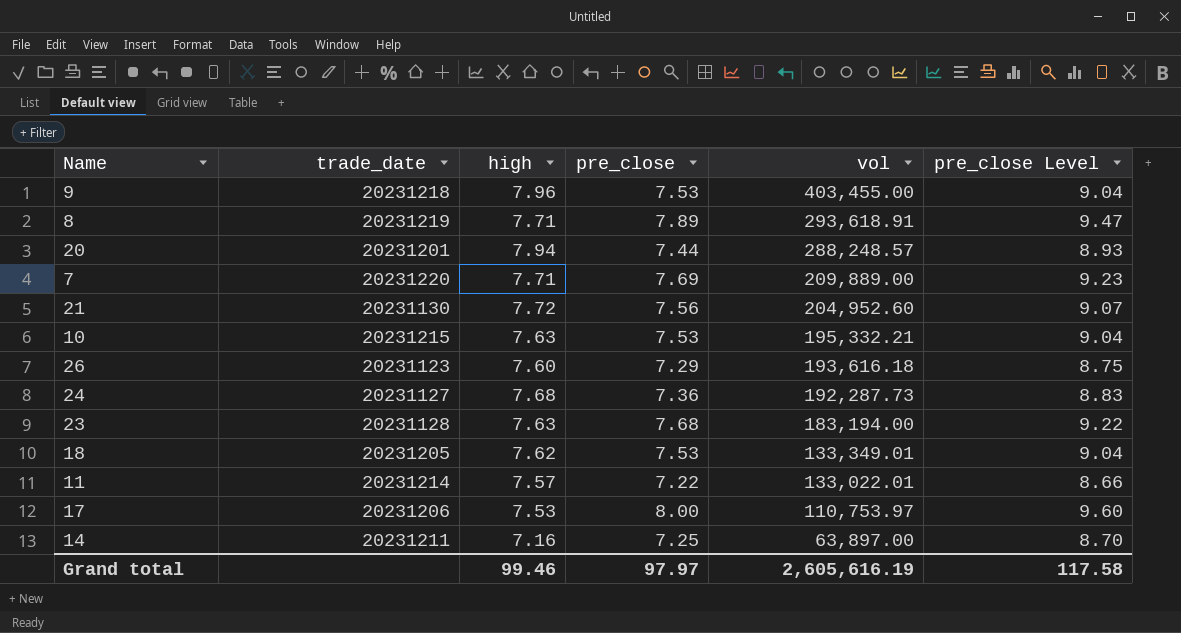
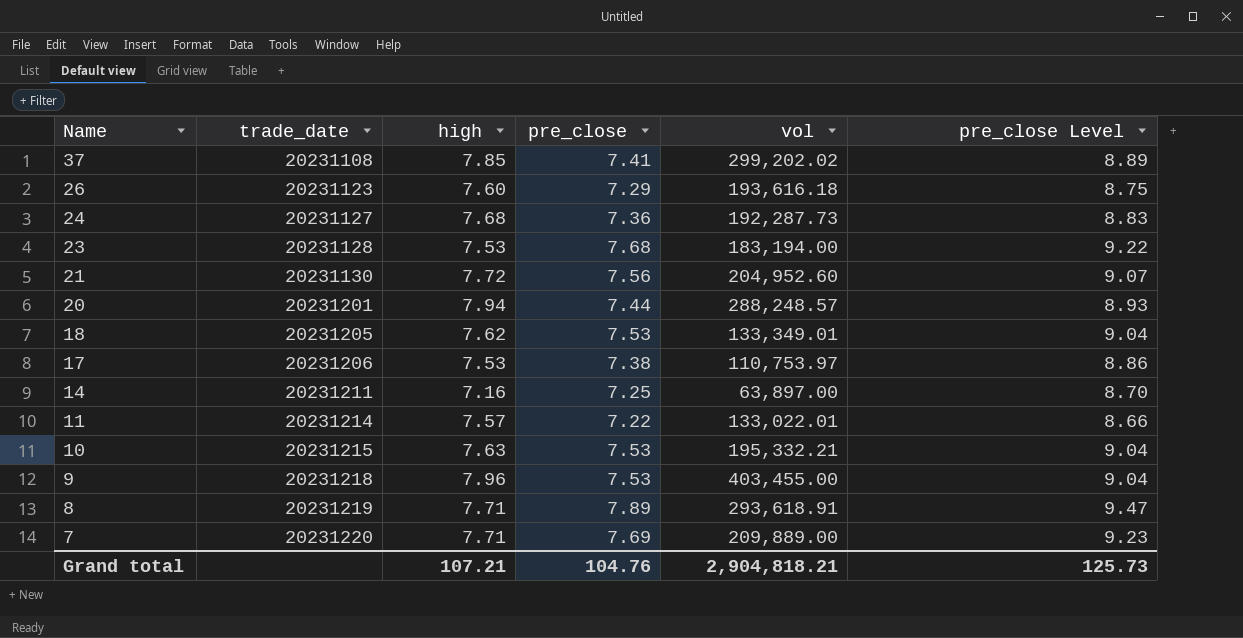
row order: vol descending -> Name descending
row 37: none -> 20231108 | 7.85 | 7.41 | 299,202.02 | 8.89
23 | high: 7.63 -> 7.53
17 | pre_close: 8.00 -> 7.38
17 | pre_close Level: 9.60 -> 8.86
Grand total | high: 99.46 -> 107.21
Grand total | pre_close: 97.97 -> 104.76
Grand total | vol: 2,605,616.19 -> 2,904,818.21
Grand total | pre_close Level: 117.58 -> 125.73

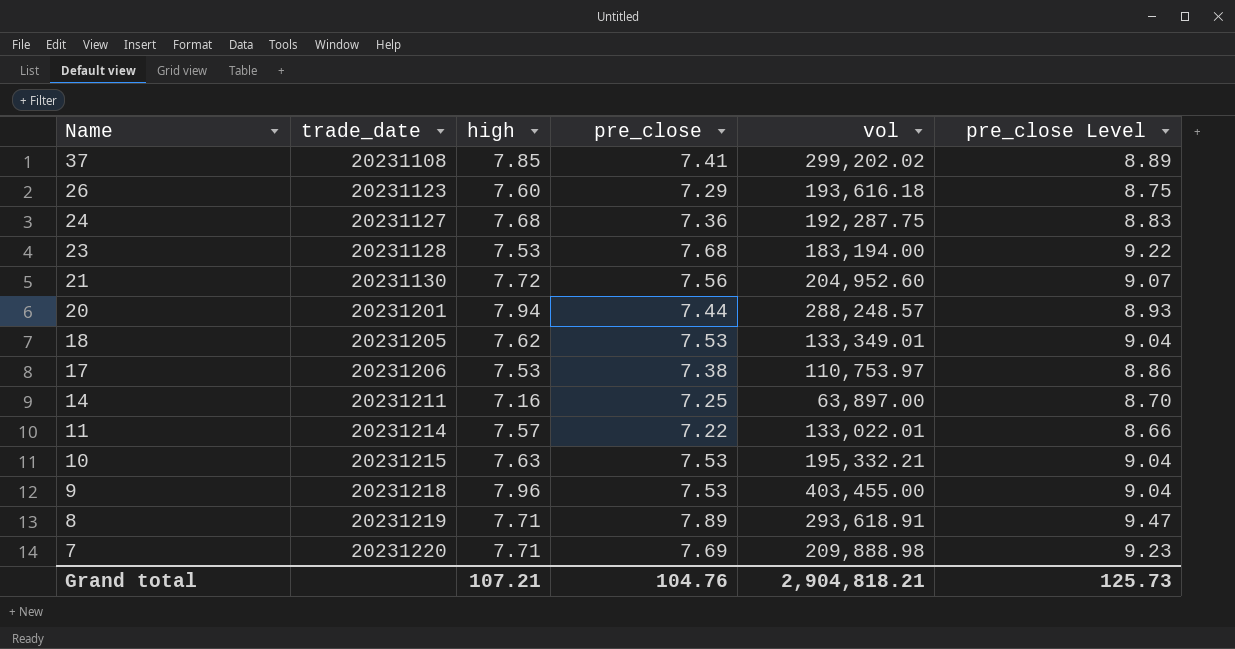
24 | vol: 192,287.73 -> 192,287.75
7 | vol: 209,889.00 -> 209,888.98

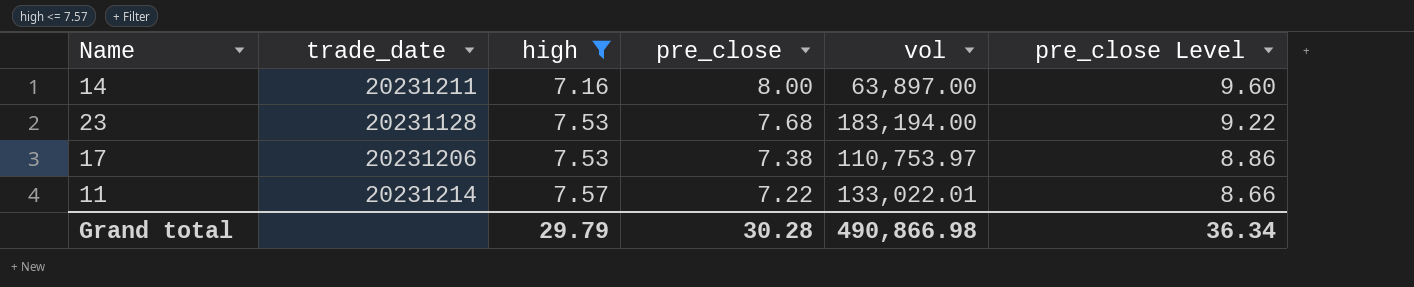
filter: none -> high <= 7.57
row order: Name descending -> high ascending
14 | pre_close: 7.25 -> 8.00
14 | pre_close Level: 8.70 -> 9.60
Grand total | high: 107.21 -> 29.79
Grand total | pre_close: 104.76 -> 30.28
Grand total | vol: 2,904,818.21 -> 490,866.98
Grand total | pre_close Level: 125.73 -> 36.34

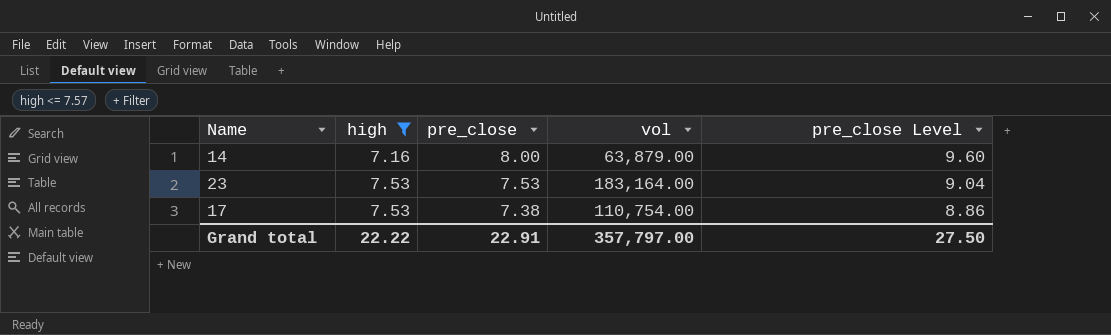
column trade_date | position: 2 -> none
row 11: 20231214 | 7.57 | 7.22 | 133,022.01 | 8.66 -> none
14 | vol: 63,897.00 -> 63,879.00
23 | pre_close: 7.68 -> 7.53
23 | vol: 183,194.00 -> 183,164.00
23 | pre_close Level: 9.22 -> 9.04
17 | vol: 110,753.97 -> 110,754.00
Grand total | high: 29.79 -> 22.22
Grand total | pre_close: 30.28 -> 22.91
Grand total | vol: 490,866.98 -> 357,797.00
Grand total | pre_close Level: 36.34 -> 27.50

